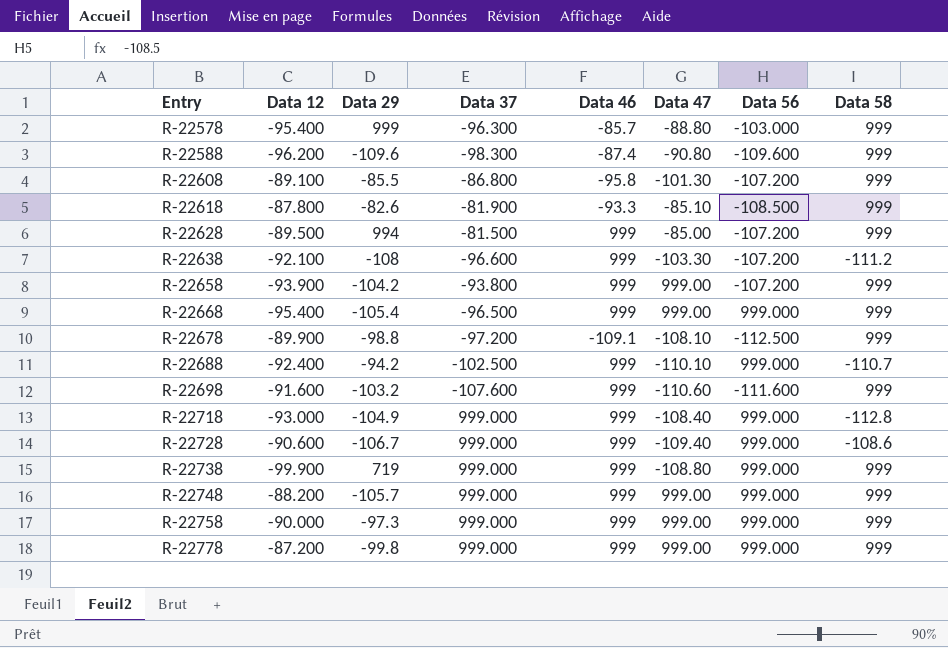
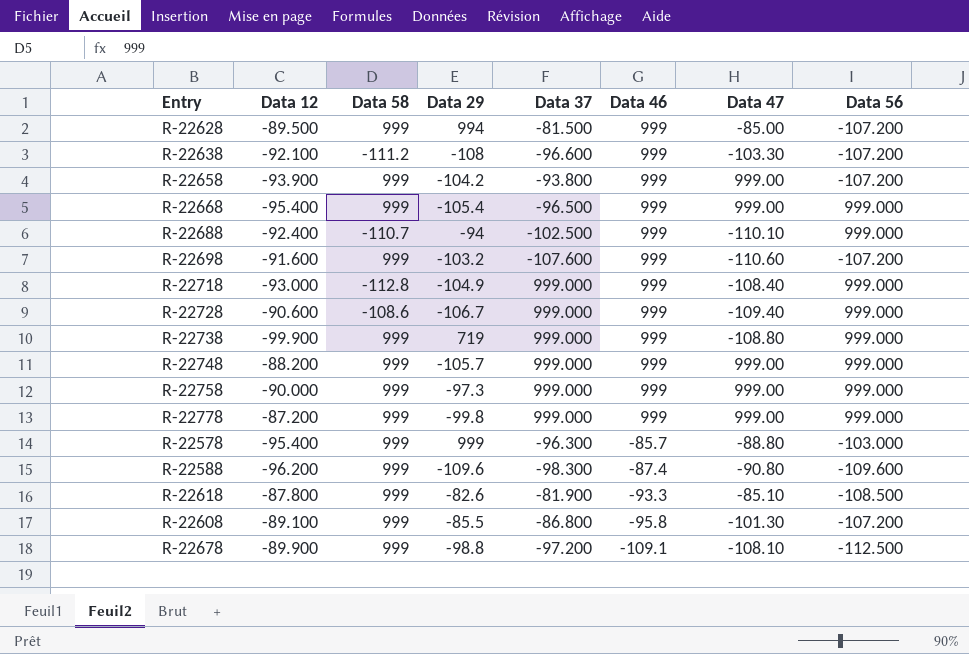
row order: Entry ascending -> Data 46 descending
column Data 58 | position: 8 -> 3
R-22688 | Data 29: -94.2 -> -94
R-22698 | Data 56: -111.600 -> -107.200

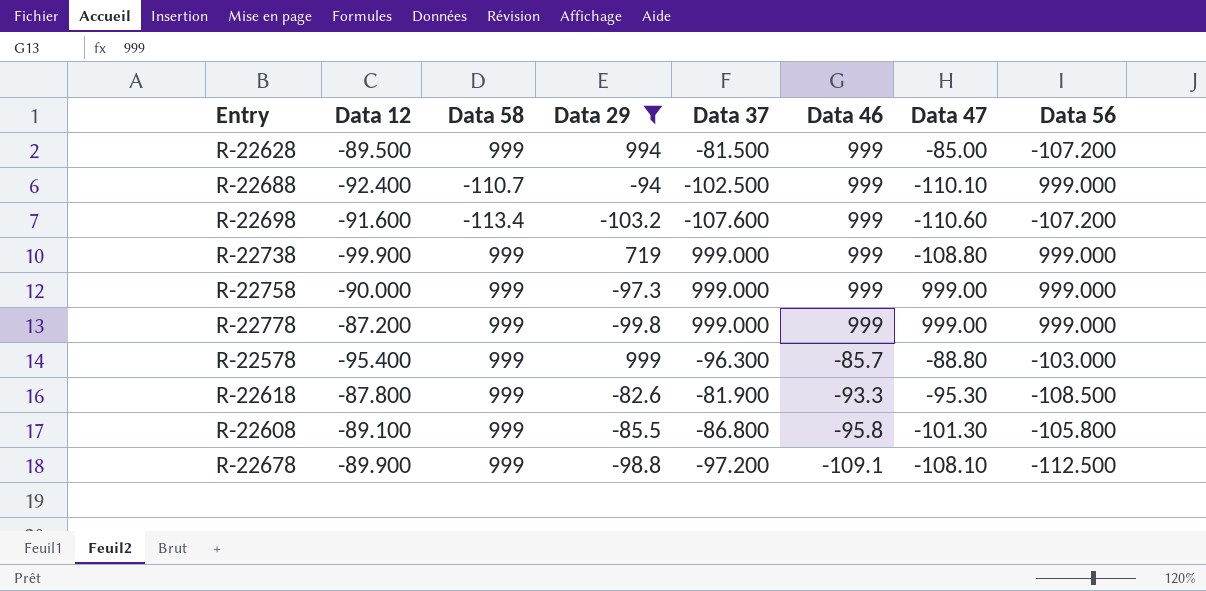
filter: none -> Data 29 >= -103.2
R-22698 | Data 58: 999 -> -113.4
R-22618 | Data 47: -85.10 -> -95.30
R-22608 | Data 56: -107.200 -> -105.800

